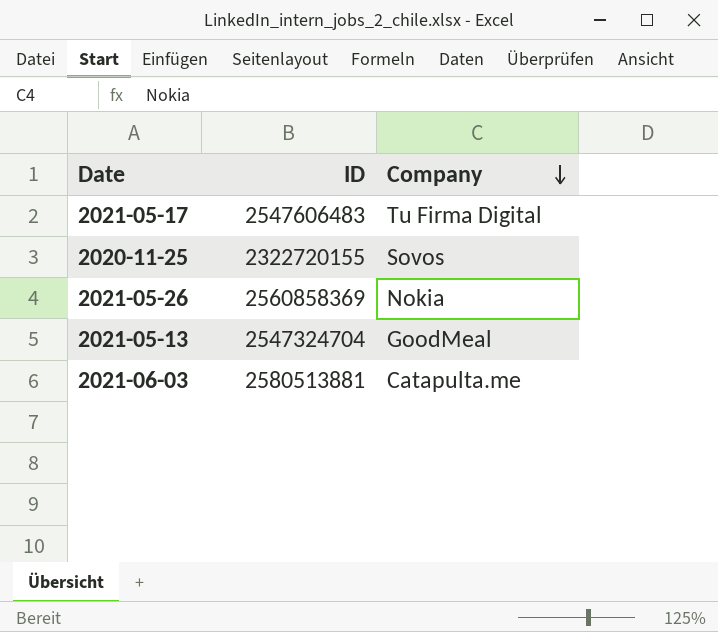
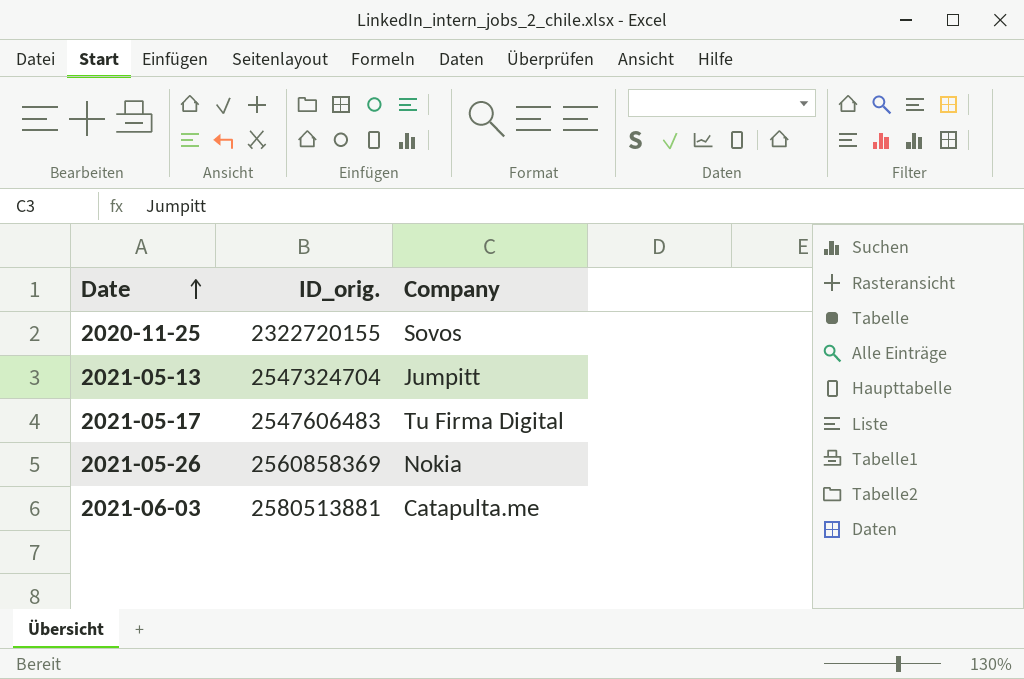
row order: Company descending -> Date ascending
column name: ID -> ID_orig.
2021-05-13 | Company: GoodMeal -> Jumpitt

